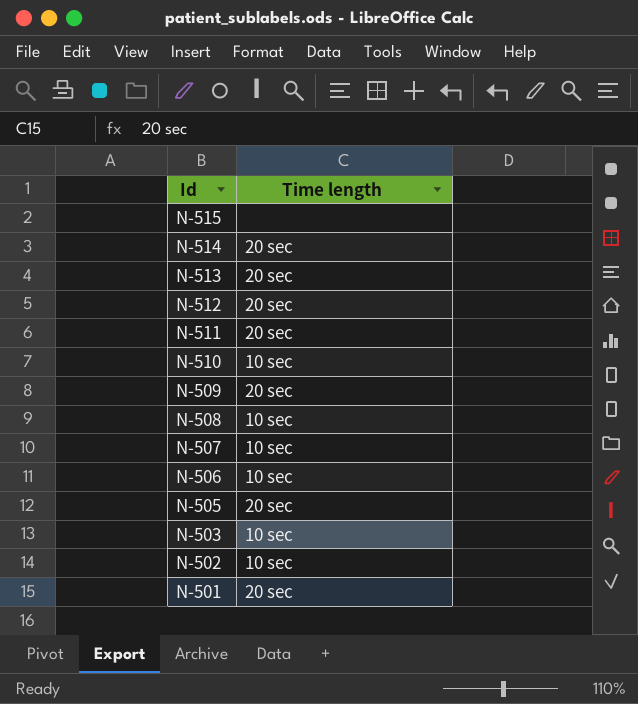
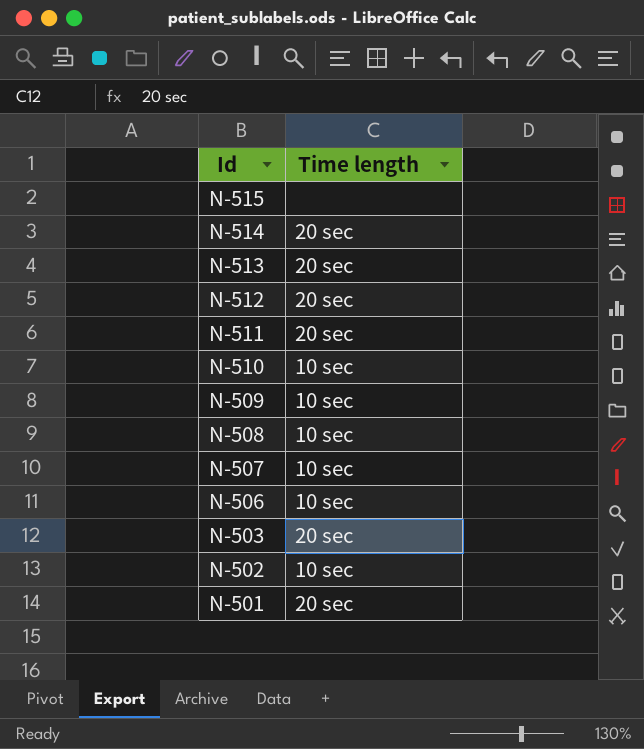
row N-505: 20 sec -> none
N-509 | Time length: 20 sec -> 10 sec
N-503 | Time length: 10 sec -> 20 sec

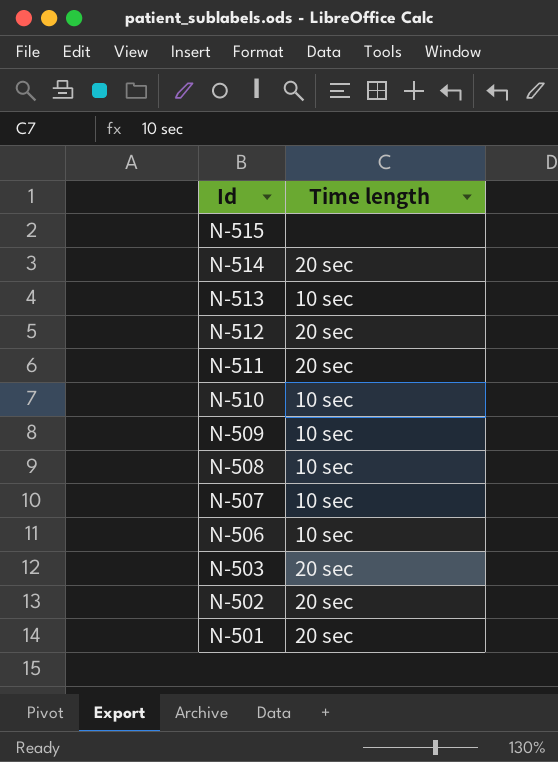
N-513 | Time length: 20 sec -> 10 sec
N-502 | Time length: 10 sec -> 20 sec

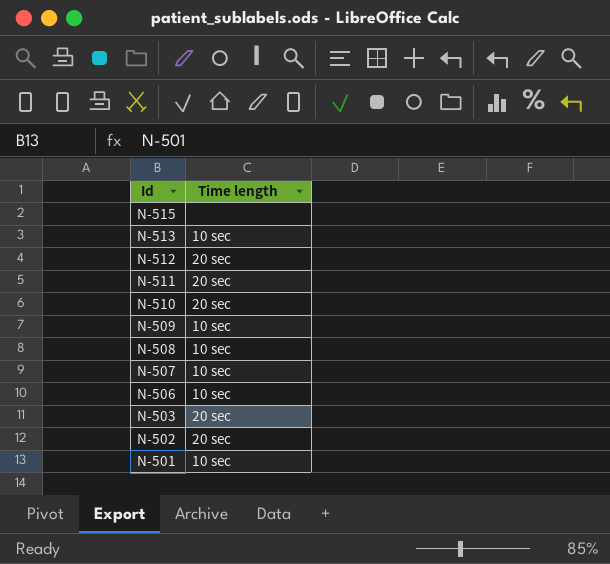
row N-514: 20 sec -> none
N-510 | Time length: 10 sec -> 20 sec
N-501 | Time length: 20 sec -> 10 sec

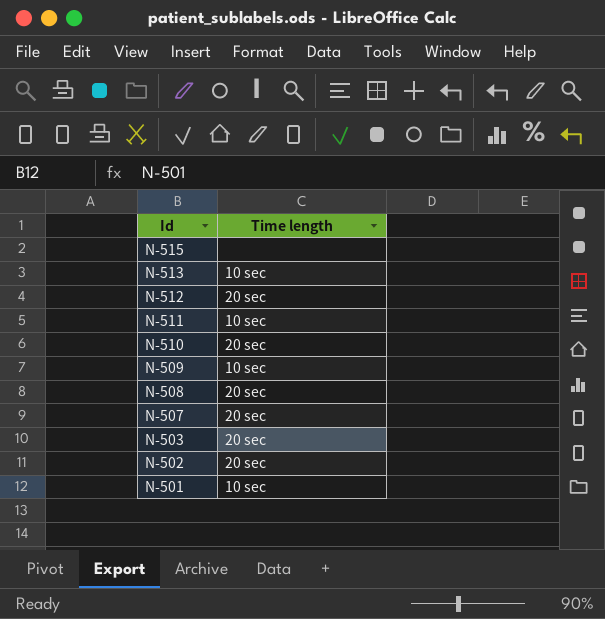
row N-506: 10 sec -> none
N-511 | Time length: 20 sec -> 10 sec
N-508 | Time length: 10 sec -> 20 sec
N-507 | Time length: 10 sec -> 20 sec

